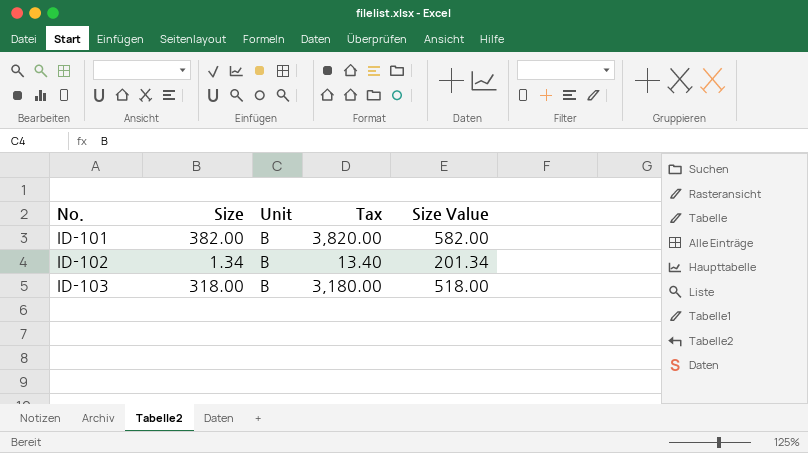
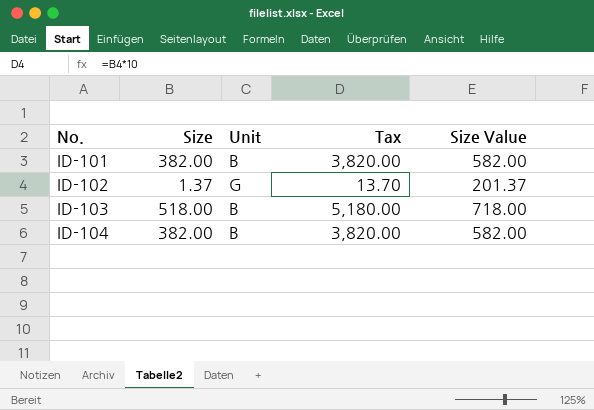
ID-102 | Size: 1.34 -> 1.37
ID-102 | Unit: B -> G
ID-102 | Tax: 13.40 -> 13.70
ID-102 | Size Value: 201.34 -> 201.37
ID-103 | Size: 318.00 -> 518.00
ID-103 | Tax: 3,180.00 -> 5,180.00
ID-103 | Size Value: 518.00 -> 718.00
row ID-104: none -> 382.00 | B | 3,820.00 | 582.00

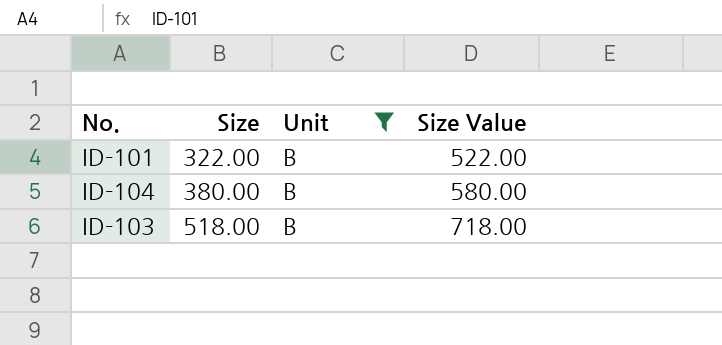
filter: none -> Unit = B
row order: No. ascending -> Size ascending
column Tax | formula: [Size] * 10 -> none
ID-101 | Size: 382.00 -> 322.00
ID-101 | Size Value: 582.00 -> 522.00
ID-104 | Size: 382.00 -> 380.00
ID-104 | Size Value: 582.00 -> 580.00

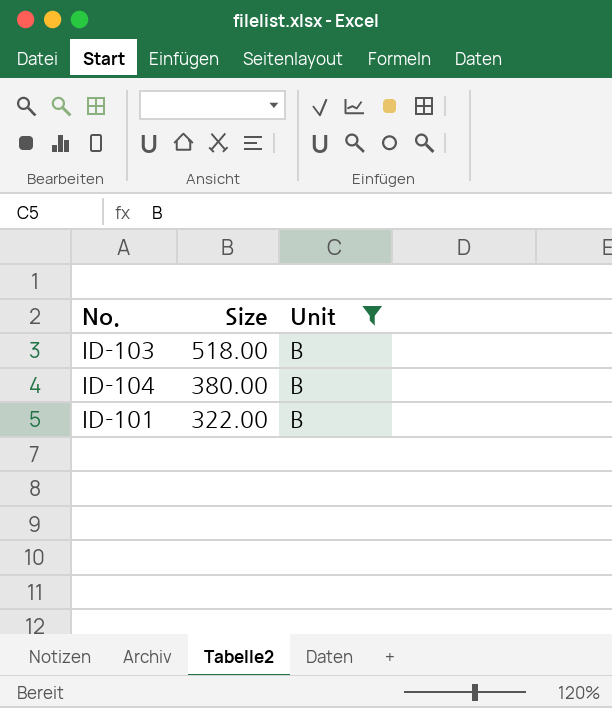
row order: Size ascending -> Size descending
column Size Value | formula: [Size] + 200 -> none

